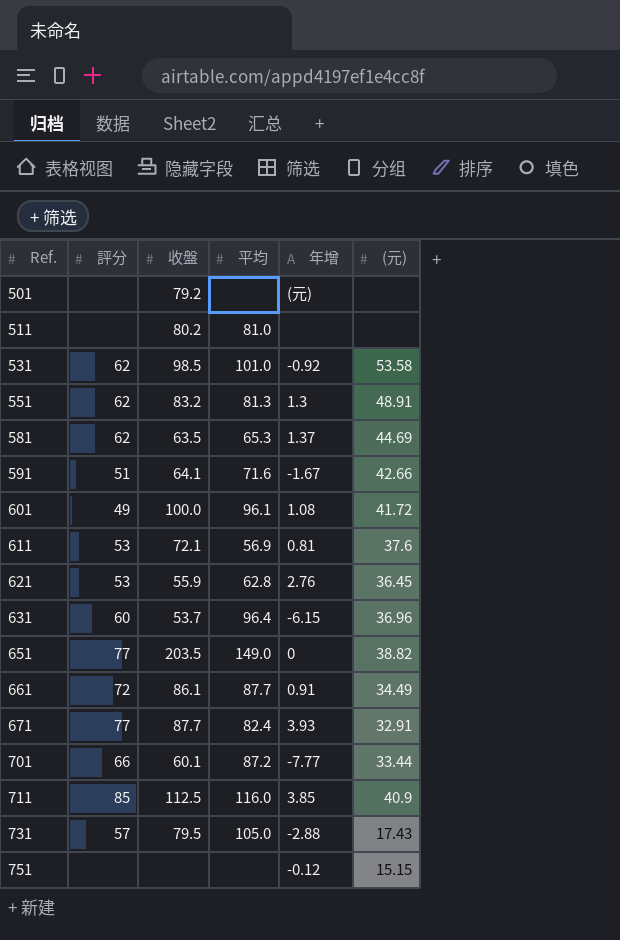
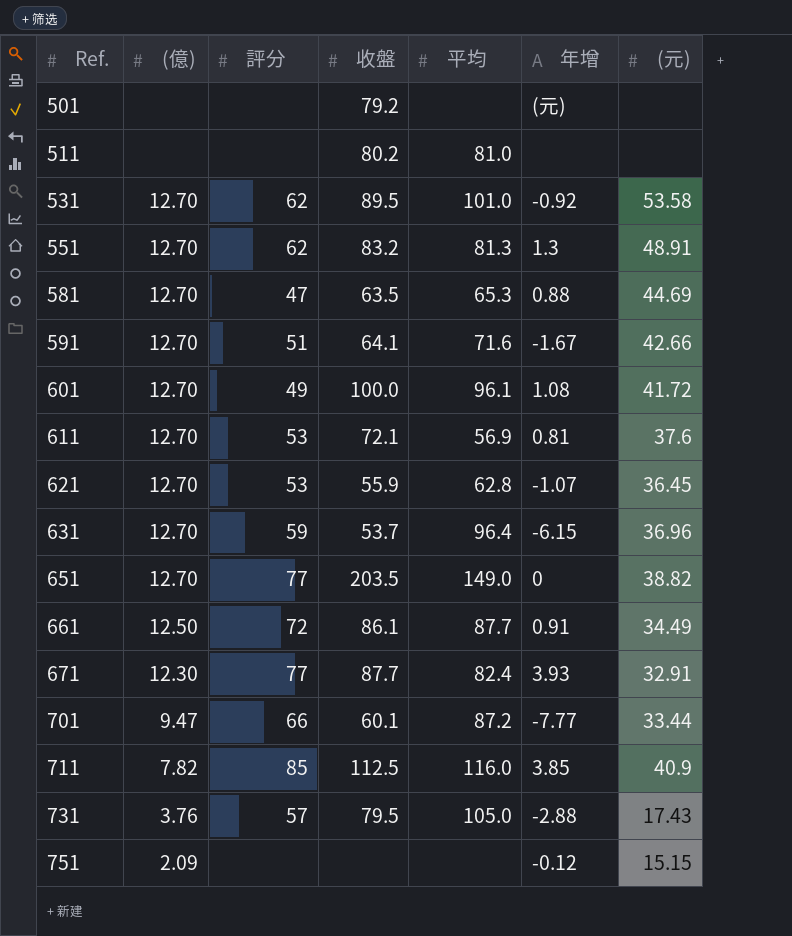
column (億) | position: none -> 2
531 | 收盤: 98.5 -> 89.5
581 | 評分: 62 -> 47
581 | 年增: 1.37 -> 0.88
621 | 年增: 2.76 -> -1.07
631 | 評分: 60 -> 59

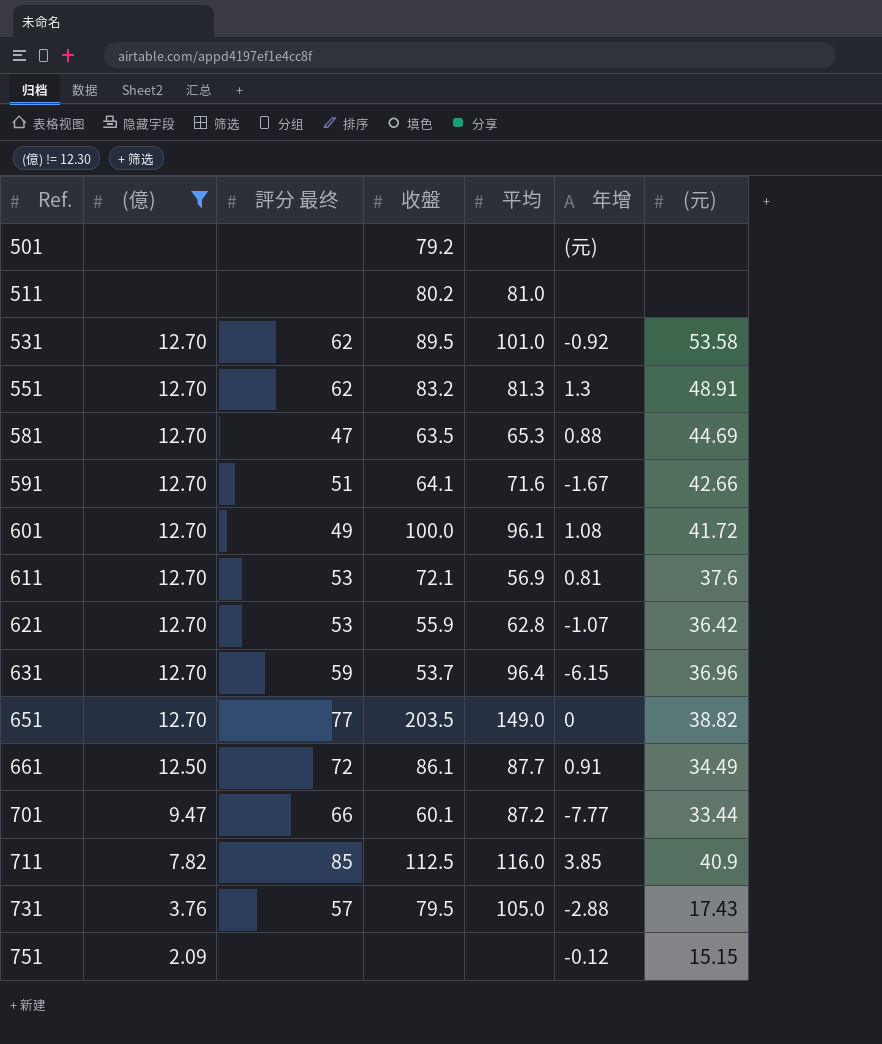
filter: none -> (億) != 12.30
column name: 評分 -> 評分 最终
621 | (元): 36.45 -> 36.42

